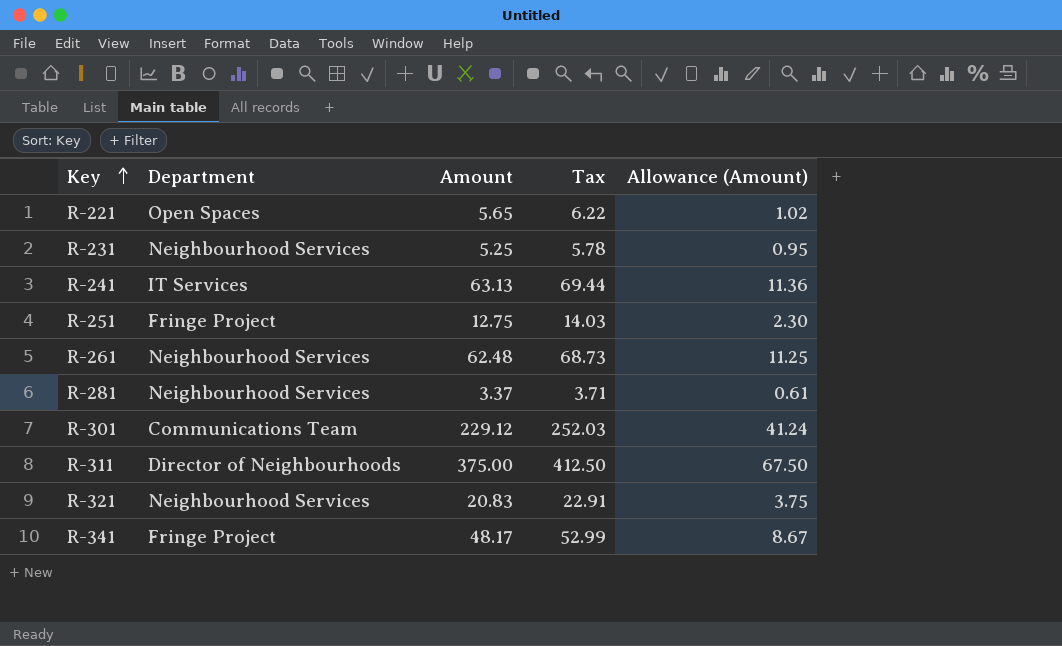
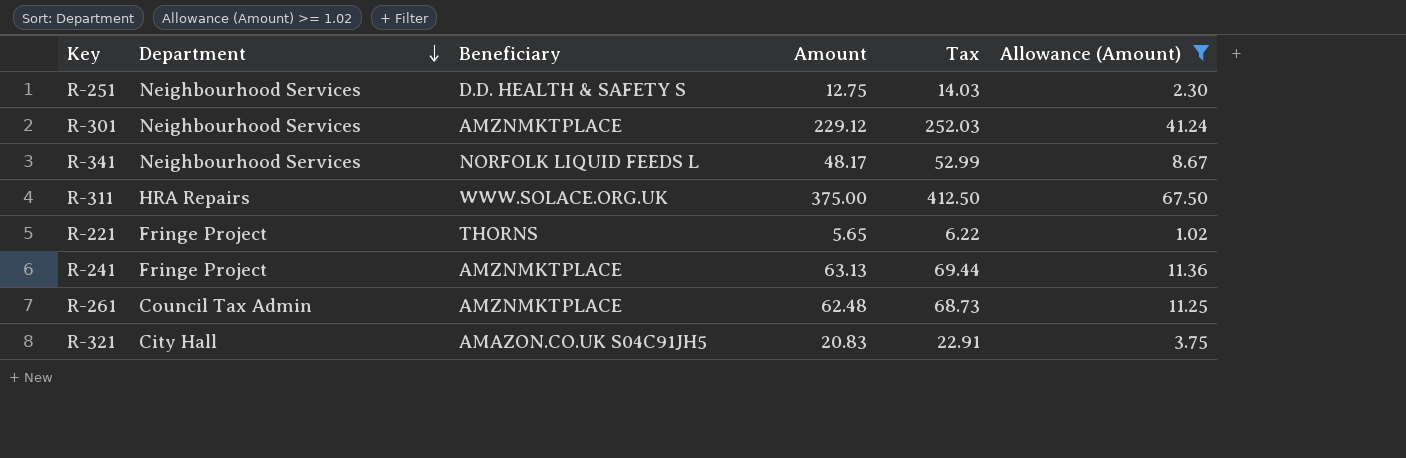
filter: none -> Allowance (Amount) >= 1.02
row order: Key ascending -> Department descending
column Beneficiary | position: none -> 3
R-251 | Department: Fringe Project -> Neighbourhood Services
R-301 | Department: Communications Team -> Neighbourhood Services
R-341 | Department: Fringe Project -> Neighbourhood Services
R-311 | Department: Director of Neighbourhoods -> HRA Repairs
R-221 | Department: Open Spaces -> Fringe Project
R-241 | Department: IT Services -> Fringe Project
R-261 | Department: Neighbourhood Services -> Council Tax Admin
R-321 | Department: Neighbourhood Services -> City Hall

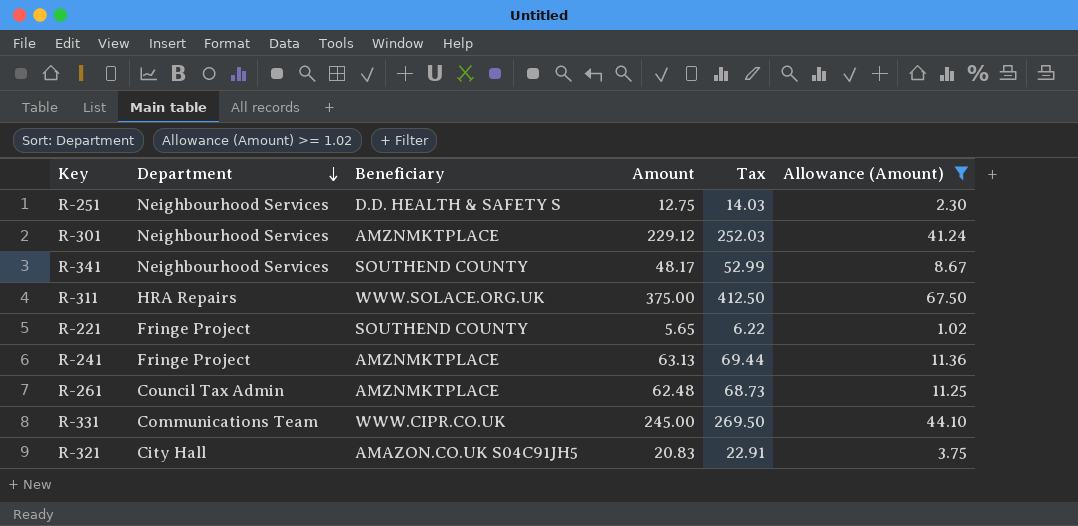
R-341 | Beneficiary: NORFOLK LIQUID FEEDS L -> SOUTHEND COUNTY
R-221 | Beneficiary: THORNS -> SOUTHEND COUNTY
row R-331: none -> Communications Team | WWW.CIPR.CO.UK | 245.00 | 269.50 | 44.10

